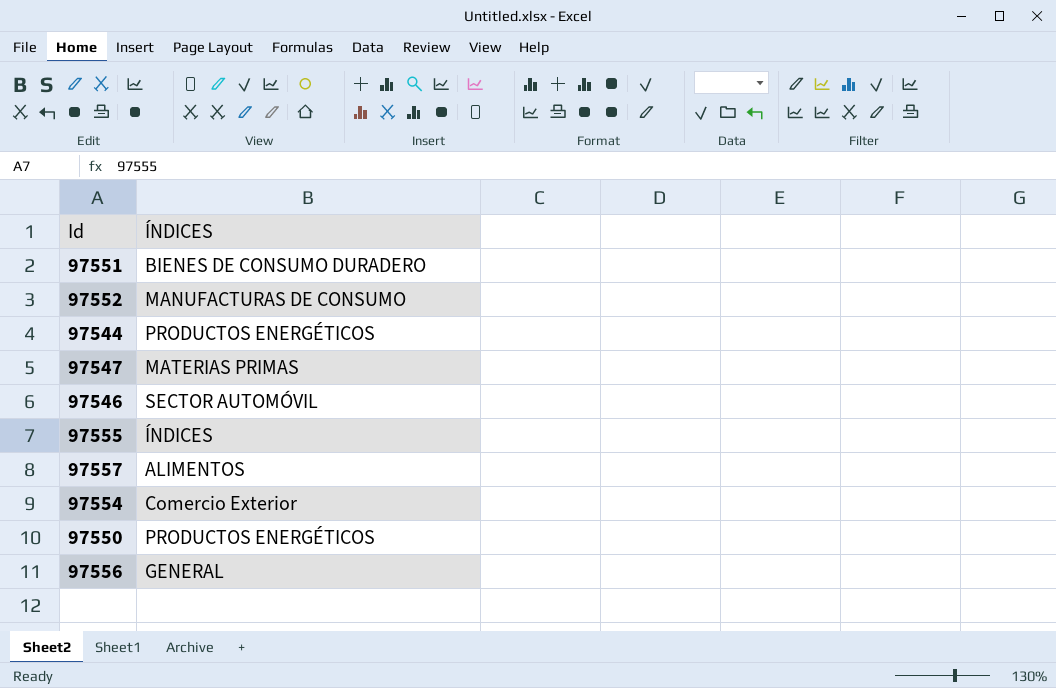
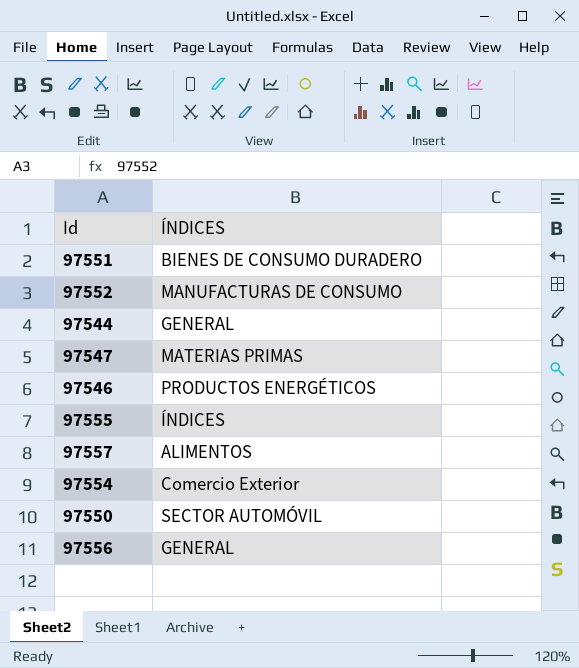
97544 | ÍNDICES: PRODUCTOS ENERGÉTICOS -> GENERAL
97546 | ÍNDICES: SECTOR AUTOMÓVIL -> PRODUCTOS ENERGÉTICOS
97550 | ÍNDICES: PRODUCTOS ENERGÉTICOS -> SECTOR AUTOMÓVIL

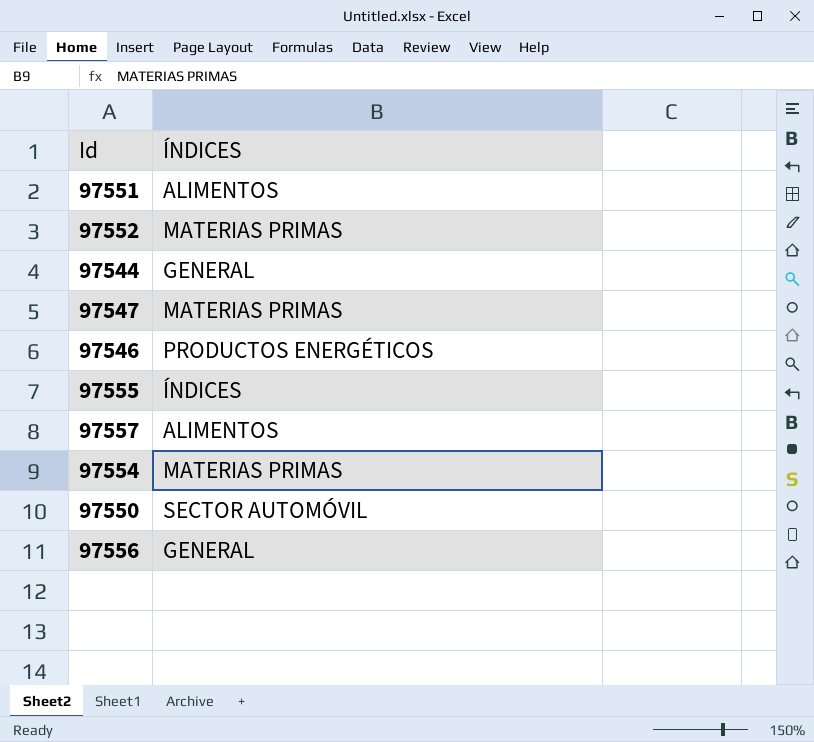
97551 | ÍNDICES: BIENES DE CONSUMO DURADERO -> ALIMENTOS
97552 | ÍNDICES: MANUFACTURAS DE CONSUMO -> MATERIAS PRIMAS
97554 | ÍNDICES: Comercio Exterior -> MATERIAS PRIMAS

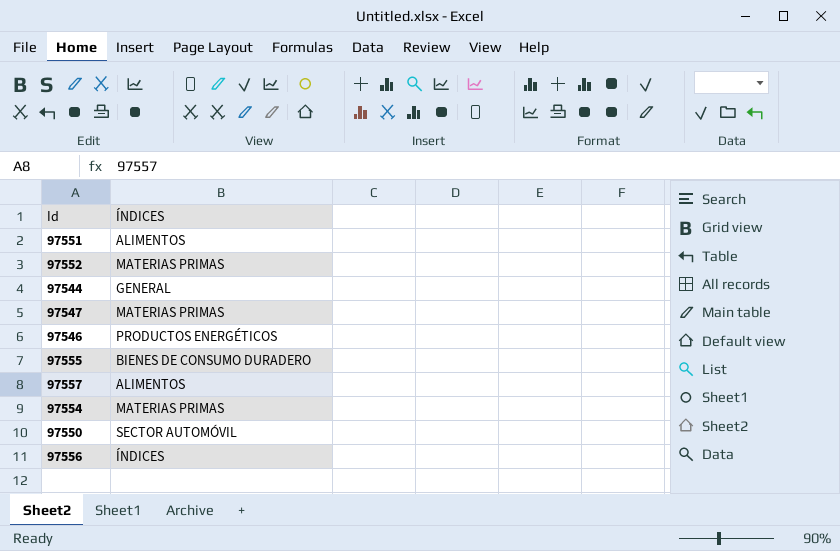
97555 | ÍNDICES: ÍNDICES -> BIENES DE CONSUMO DURADERO
97556 | ÍNDICES: GENERAL -> ÍNDICES

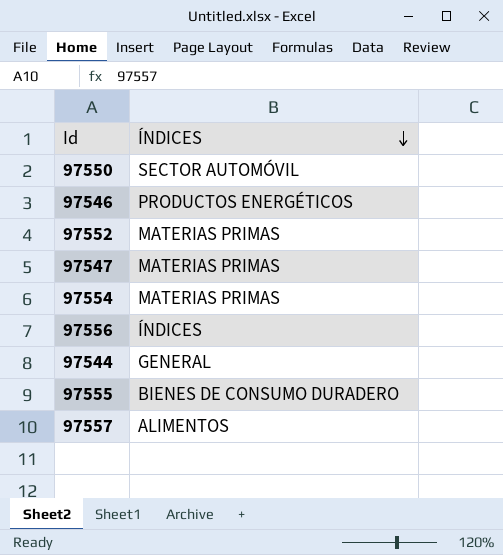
row order: none -> ÍNDICES descending
row 97551: ALIMENTOS -> none

